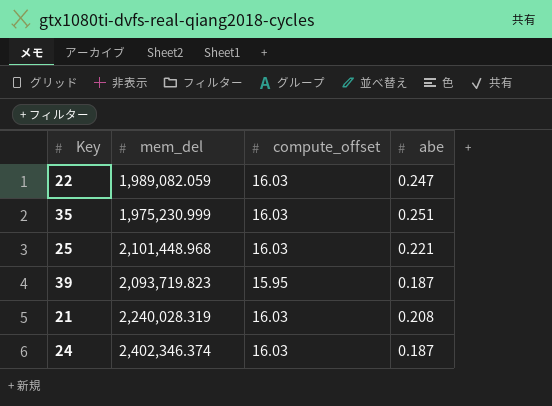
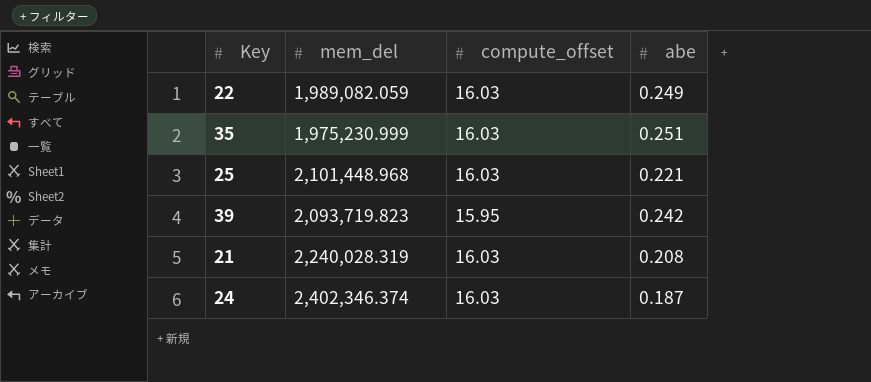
22 | abe: 0.247 -> 0.249
39 | abe: 0.187 -> 0.242

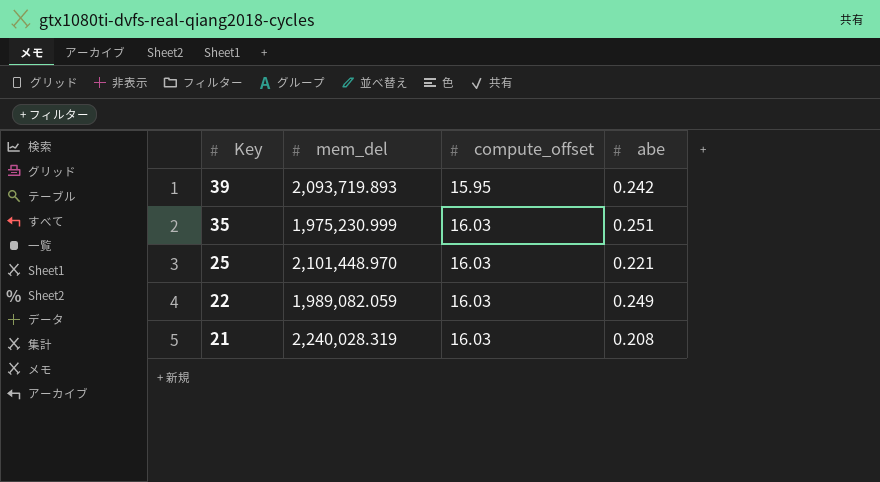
row order: none -> Key descending
row 24: 2,402,346.374 | 16.03 | 0.187 -> none
39 | mem_del: 2,093,719.823 -> 2,093,719.893
25 | mem_del: 2,101,448.968 -> 2,101,448.970

